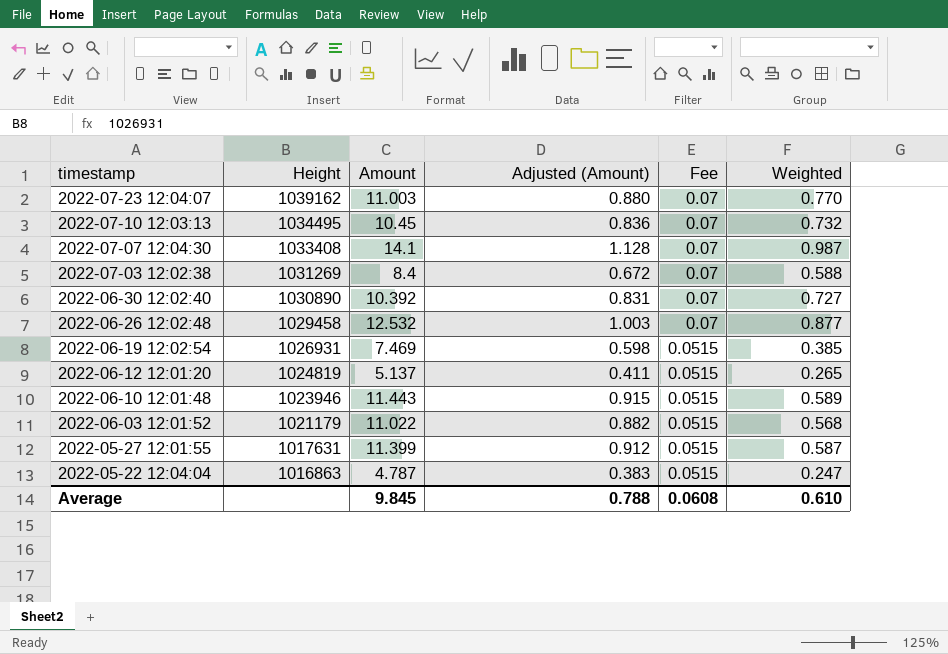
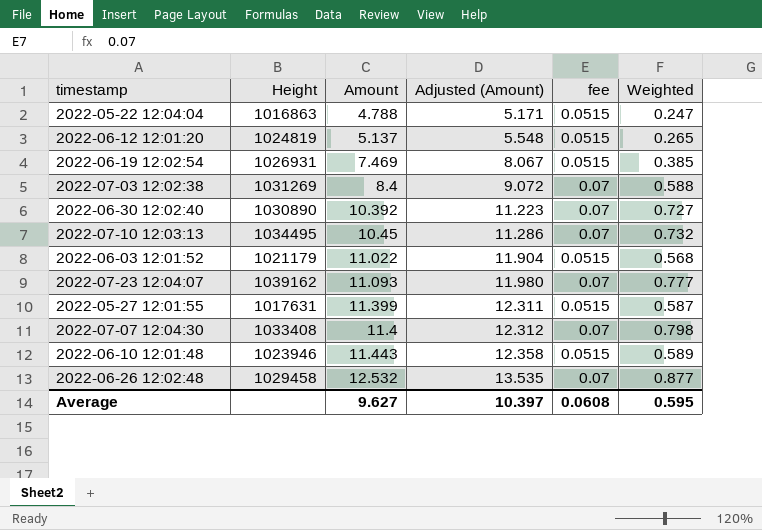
row order: timestamp descending -> Amount ascending
column Adjusted (Amount) | formula: [Amount] * 0.08 -> [Amount] * 1.08
column name: Fee -> fee
2022-05-22 12:04:04 | Amount: 4.787 -> 4.788
2022-07-23 12:04:07 | Amount: 11.003 -> 11.093
2022-07-23 12:04:07 | Weighted: 0.770 -> 0.777
2022-07-07 12:04:30 | Amount: 14.1 -> 11.4
2022-07-07 12:04:30 | Weighted: 0.987 -> 0.798
Average | Amount: 9.845 -> 9.627
Average | Adjusted (Amount): 0.788 -> 10.397
Average | Weighted: 0.610 -> 0.595

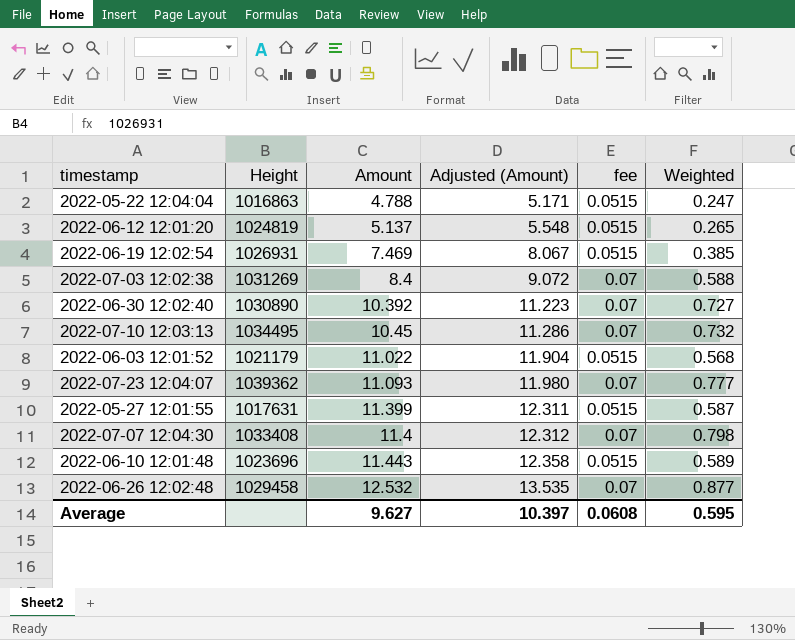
2022-07-23 12:04:07 | Height: 1039162 -> 1039362
2022-06-10 12:01:48 | Height: 1023946 -> 1023696

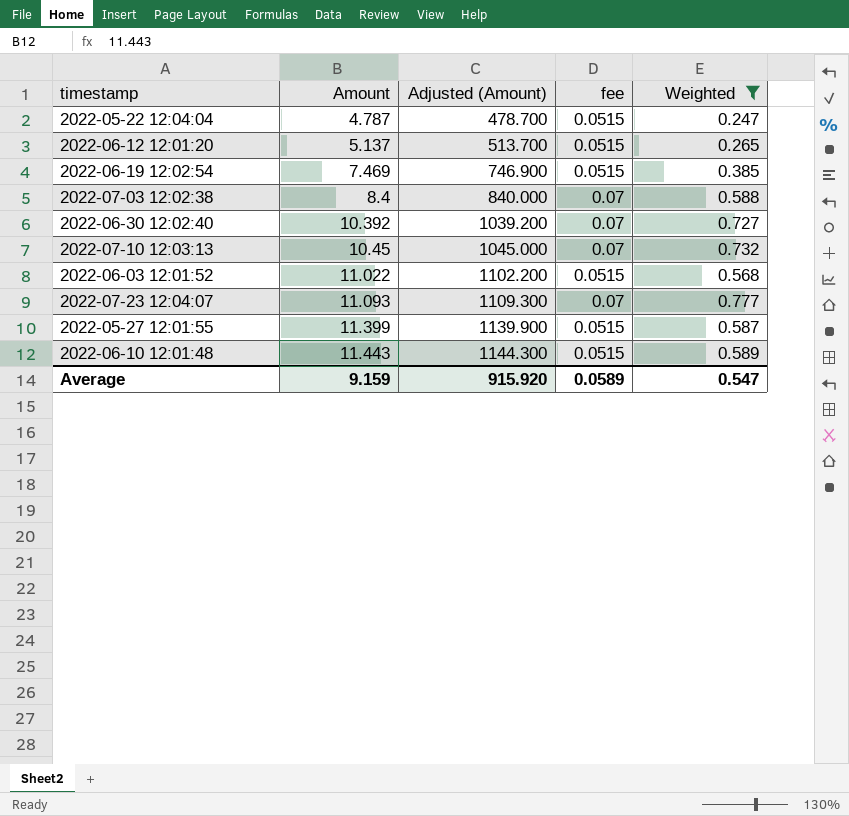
filter: none -> Weighted <= 0.777
column Height | position: 2 -> none
column Adjusted (Amount) | formula: [Amount] * 1.08 -> [Amount] * 100
2022-05-22 12:04:04 | Amount: 4.788 -> 4.787
Average | Amount: 9.627 -> 9.159
Average | Adjusted (Amount): 10.397 -> 915.920
Average | fee: 0.0608 -> 0.0589
Average | Weighted: 0.595 -> 0.547

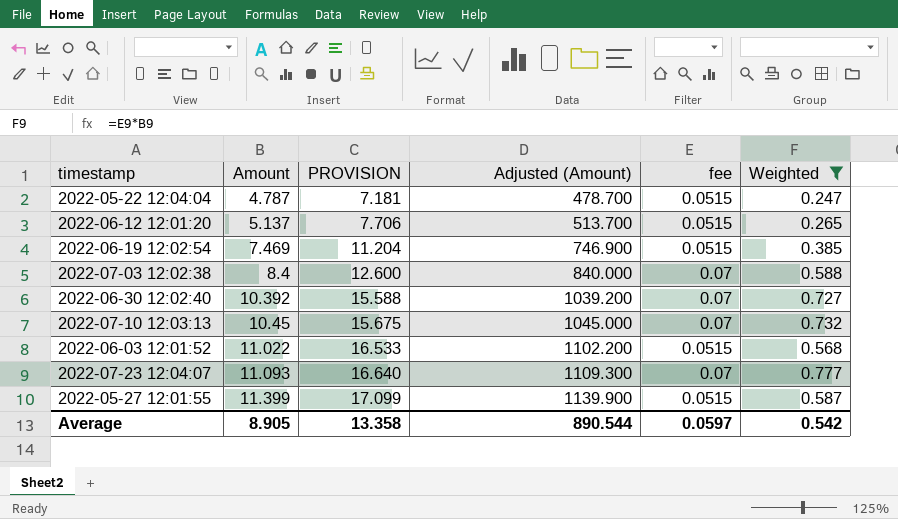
column PROVISION | formula: none -> [Amount] * 1.5
row 2022-06-10 12:01:48: 11.443 | 1144.300 | 0.0515 | 0.589 -> none
Average | Amount: 9.159 -> 8.905
Average | Adjusted (Amount): 915.920 -> 890.544
Average | fee: 0.0589 -> 0.0597
Average | Weighted: 0.547 -> 0.542

